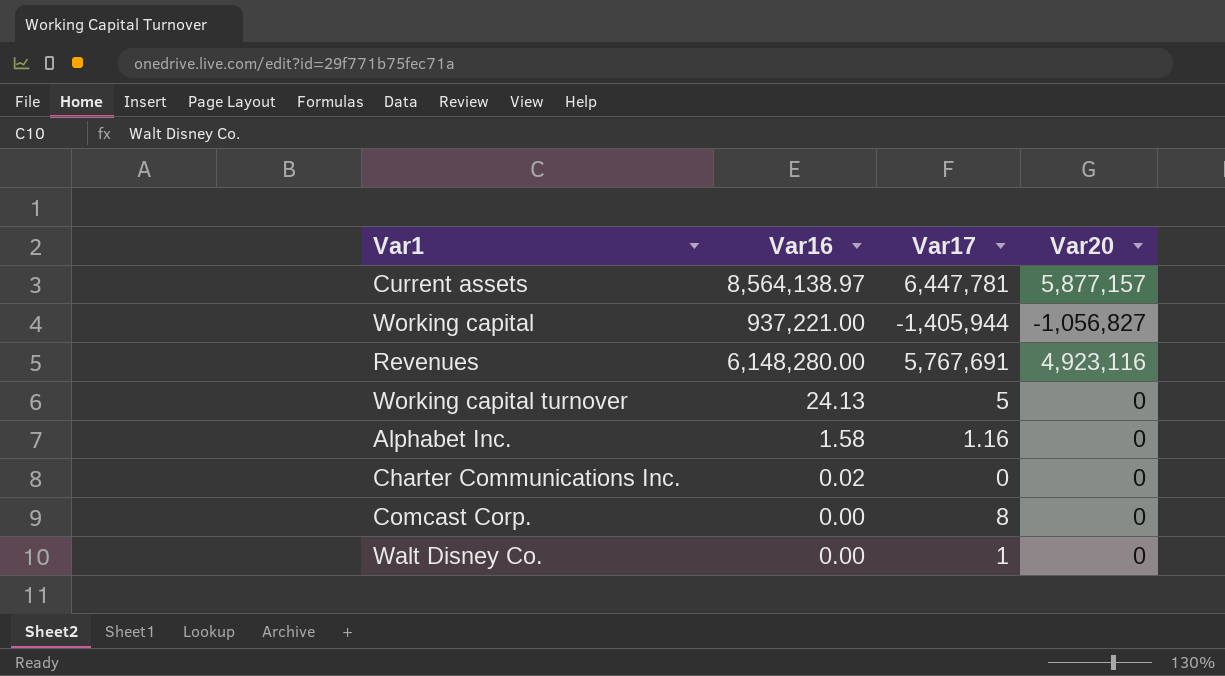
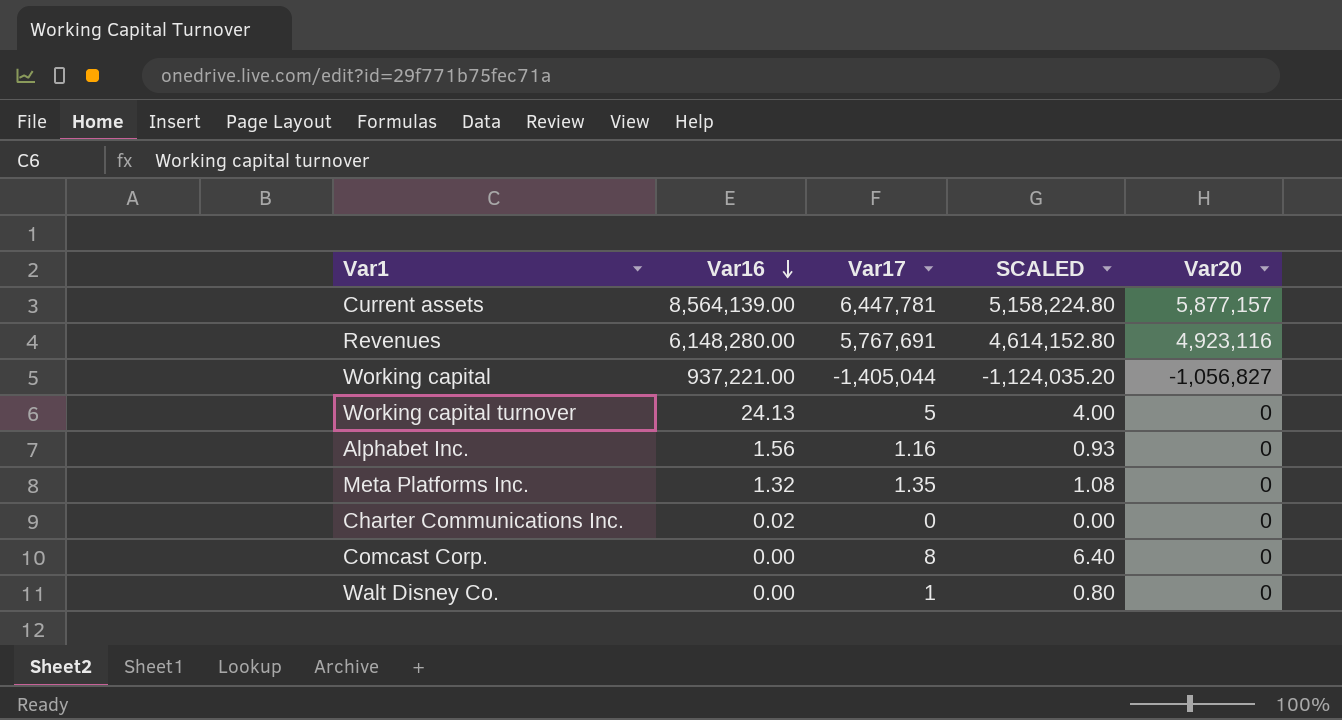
row order: none -> Var16 descending
column SCALED | formula: none -> [Var17] * 0.8
Current assets | Var16: 8,564,138.97 -> 8,564,139.00
Working capital | Var17: -1,405,944 -> -1,405,044
Alphabet Inc. | Var16: 1.58 -> 1.56
row Meta Platforms Inc.: none -> 1.32 | 1.35 | 1.08 | 0

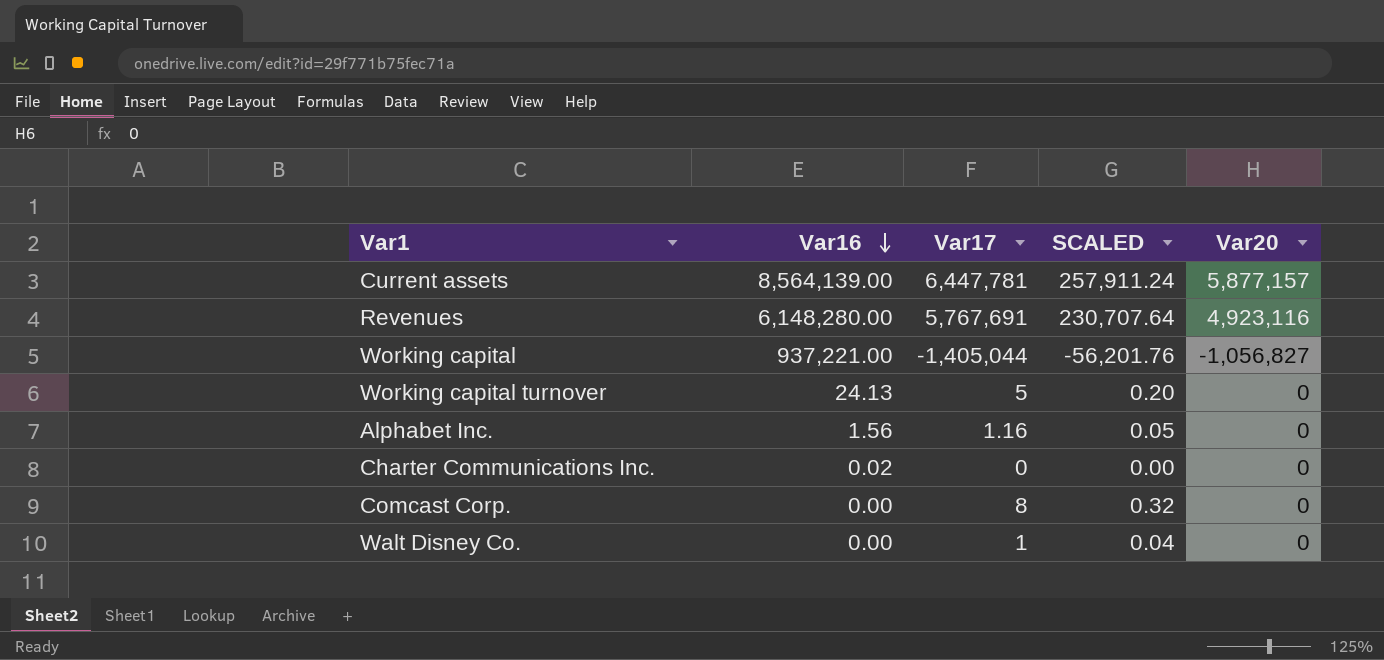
column SCALED | formula: [Var17] * 0.8 -> [Var17] * 0.04
row Meta Platforms Inc.: 1.32 | 1.35 | 1.08 | 0 -> none

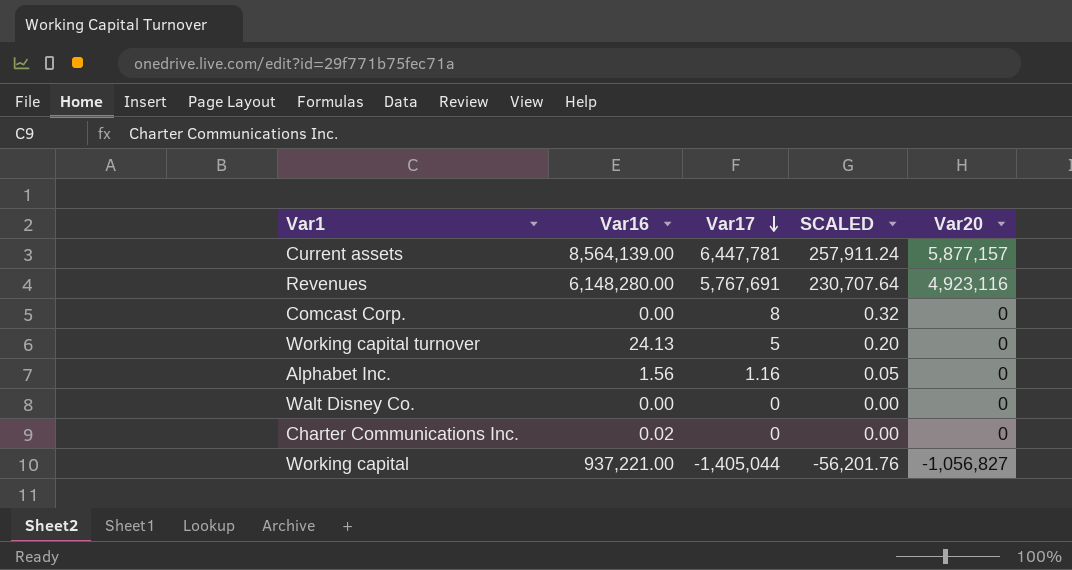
row order: Var16 descending -> Var17 descending
Walt Disney Co. | Var17: 1 -> 0
Walt Disney Co. | SCALED: 0.04 -> 0.00

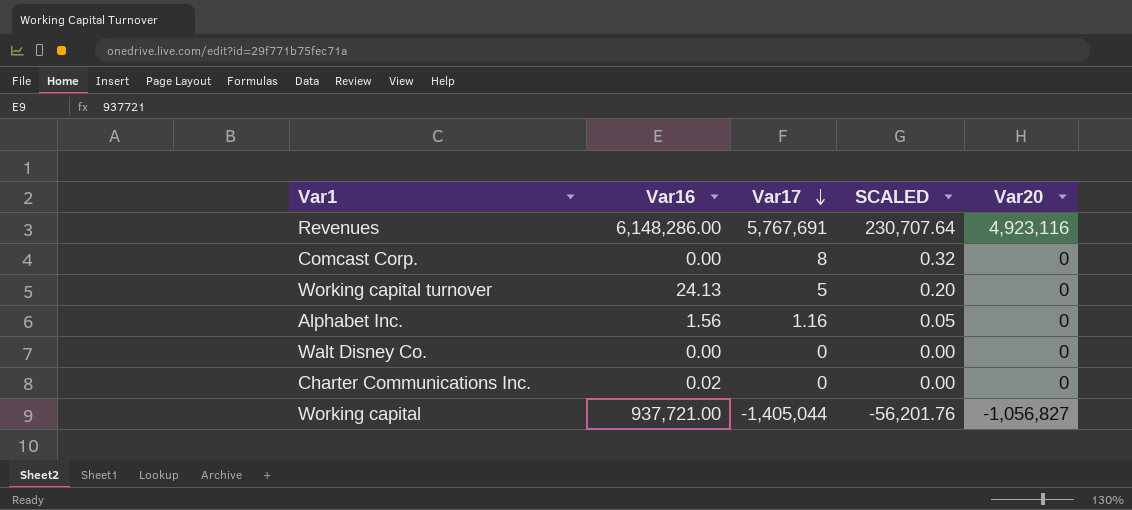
row Current assets: 8,564,139.00 | 6,447,781 | 257,911.24 | 5,877,157 -> none
Revenues | Var16: 6,148,280.00 -> 6,148,286.00
Working capital | Var16: 937,221.00 -> 937,721.00

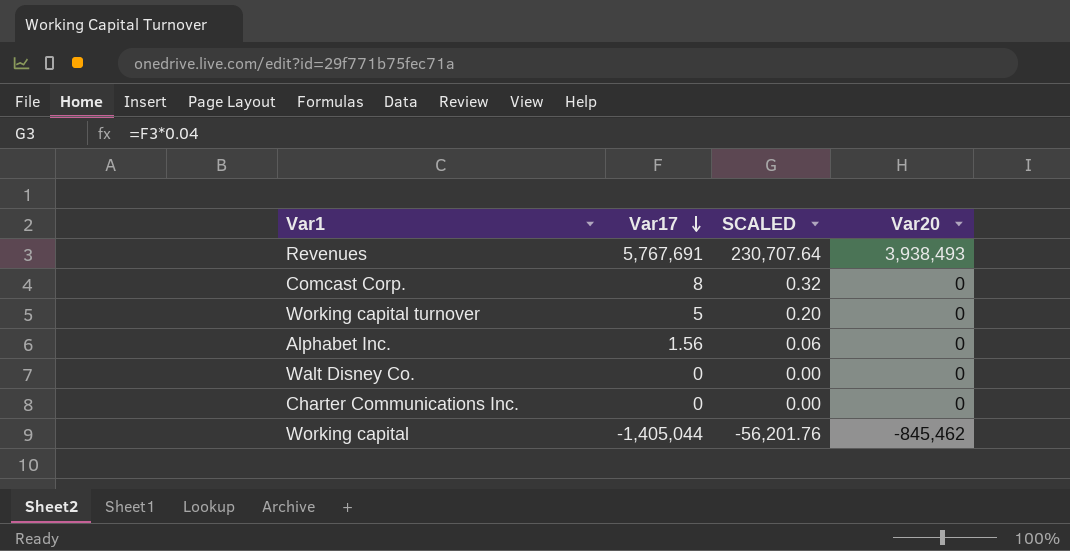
column Var16 | position: 2 -> none
Revenues | Var20: 4,923,116 -> 3,938,493
Alphabet Inc. | Var17: 1.16 -> 1.56
Alphabet Inc. | SCALED: 0.05 -> 0.06
Working capital | Var20: -1,056,827 -> -845,462

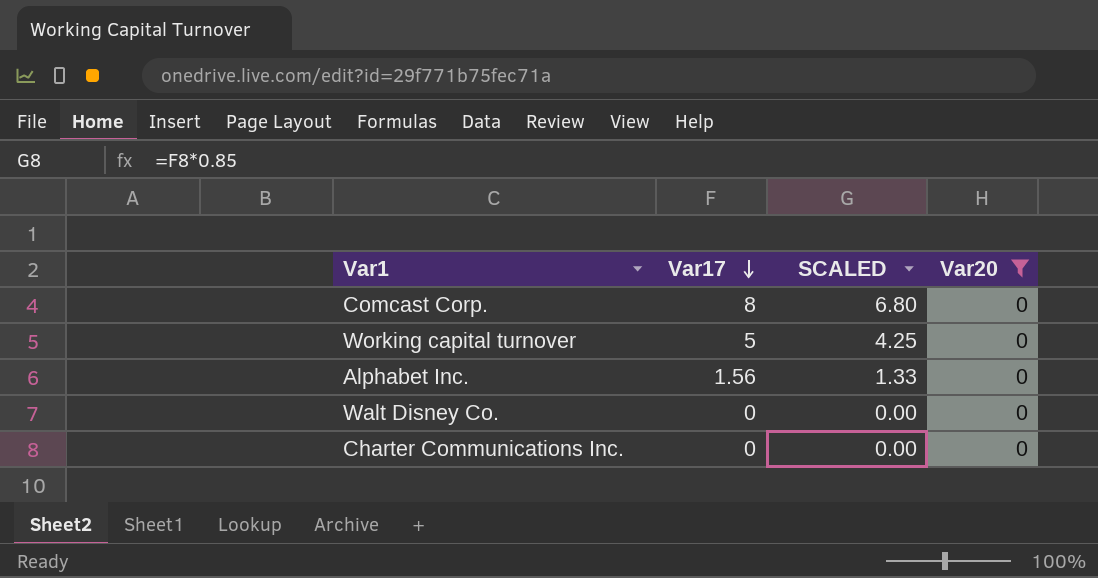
filter: none -> Var20 = 0
column SCALED | formula: [Var17] * 0.04 -> [Var17] * 0.85

